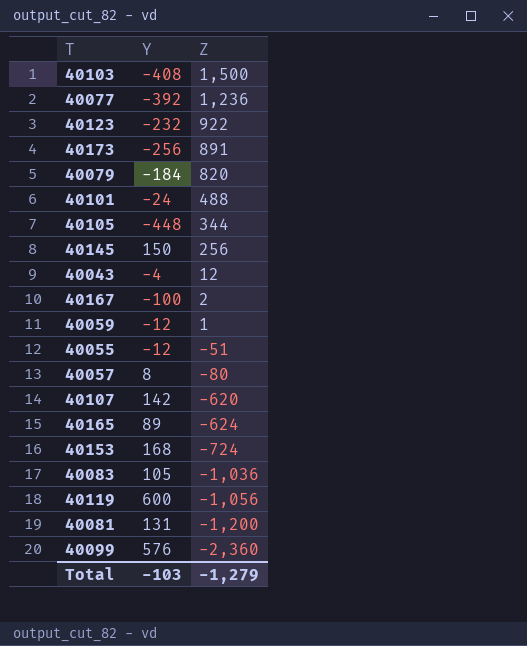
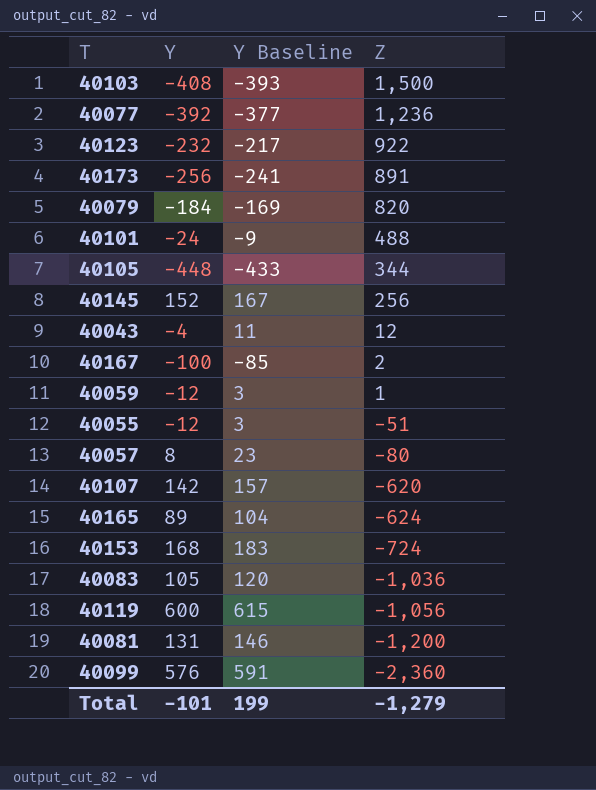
column Y Baseline | formula: none -> [Y] + 15
40145 | Y: 150 -> 152
Total | Y: -103 -> -101

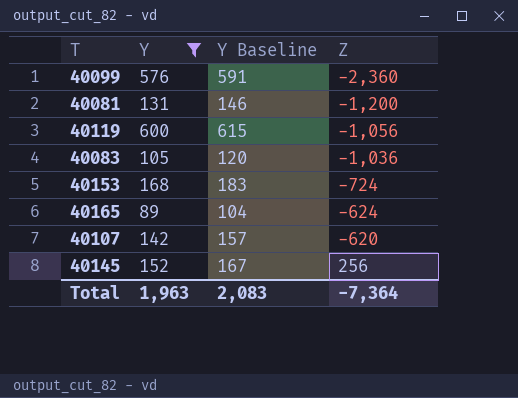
filter: none -> Y >= 89
row order: Z descending -> Z ascending
Total | Y: -101 -> 1,963
Total | Y Baseline: 199 -> 2,083
Total | Z: -1,279 -> -7,364

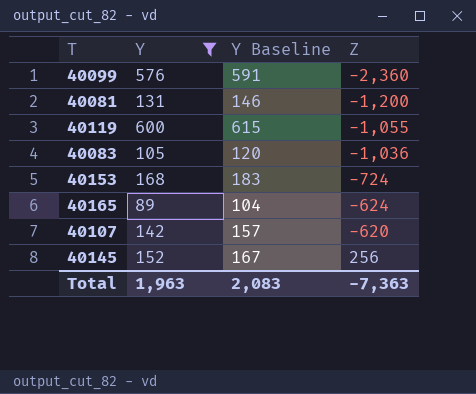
40119 | Z: -1,056 -> -1,055
Total | Z: -7,364 -> -7,363

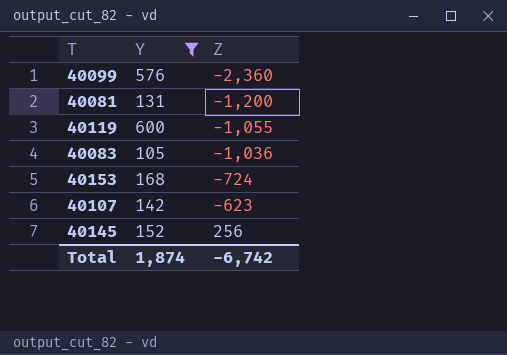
column Y Baseline | formula: [Y] + 15 -> none
row 40165: 89 | 104 | -624 -> none
40107 | Z: -620 -> -623
Total | Y: 1,963 -> 1,874
Total | Z: -7,363 -> -6,742

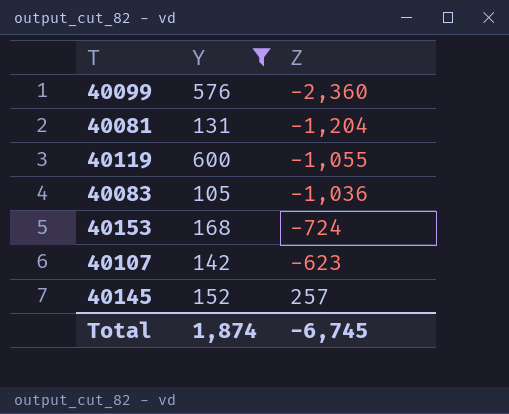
40081 | Z: -1,200 -> -1,204
40145 | Z: 256 -> 257
Total | Z: -6,742 -> -6,745

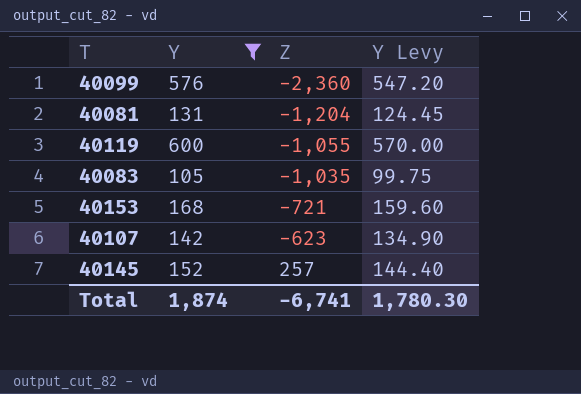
column Y Levy | formula: none -> [Y] * 0.95
40083 | Z: -1,036 -> -1,035
40153 | Z: -724 -> -721
Total | Z: -6,745 -> -6,741

